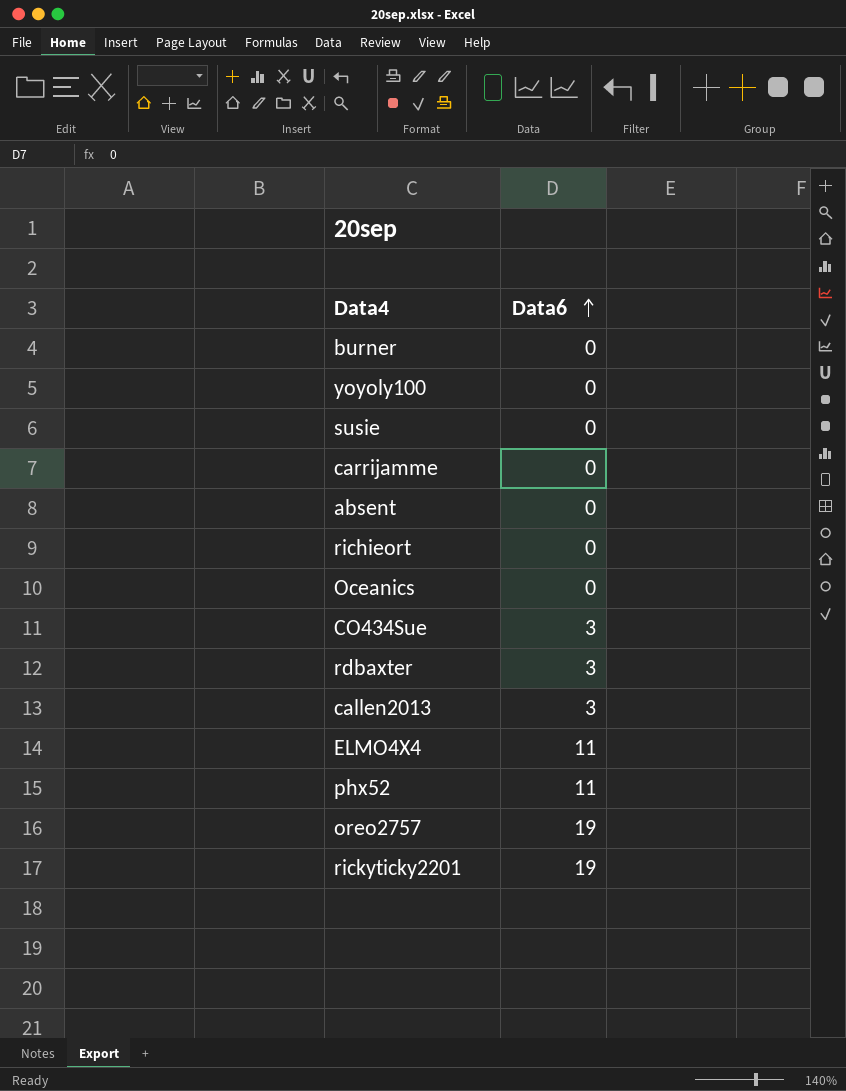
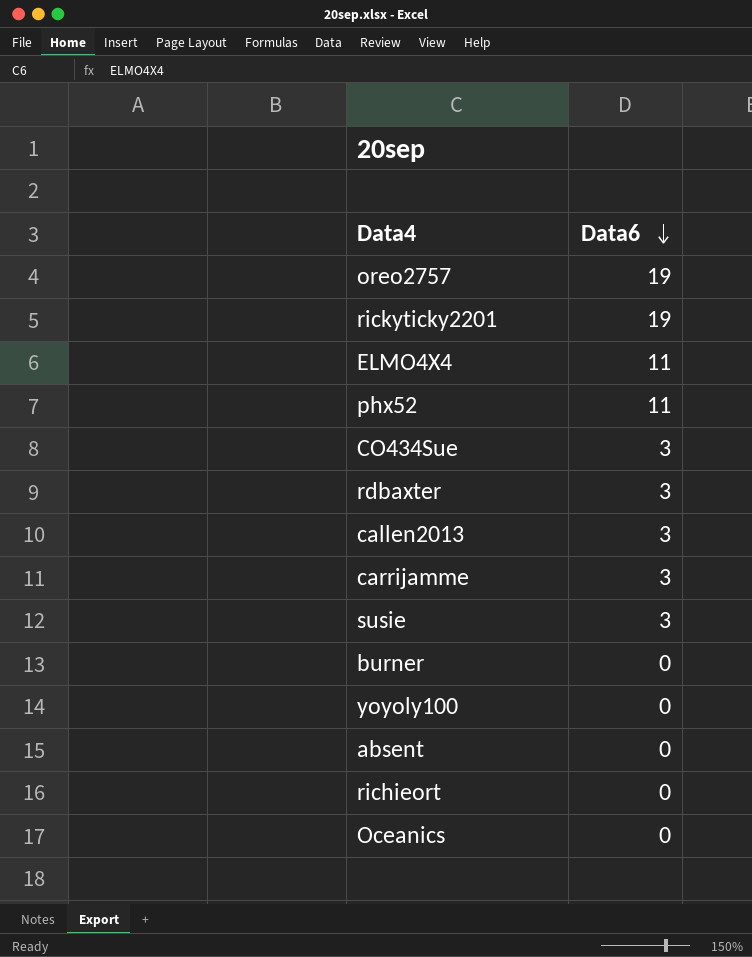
row order: Data6 ascending -> Data6 descending
carrijamme | Data6: 0 -> 3
susie | Data6: 0 -> 3

